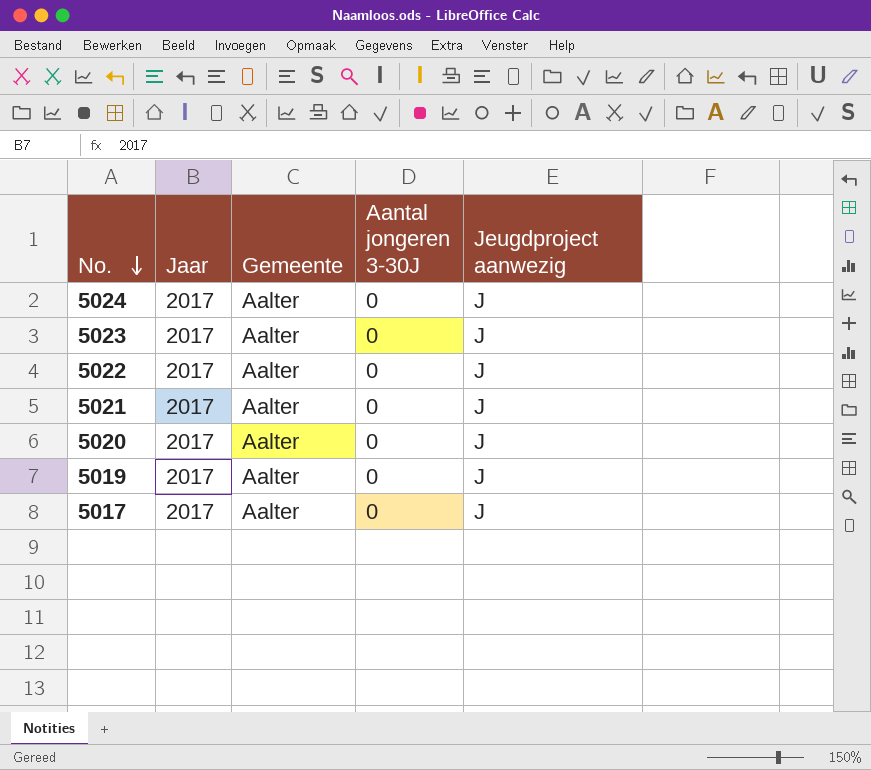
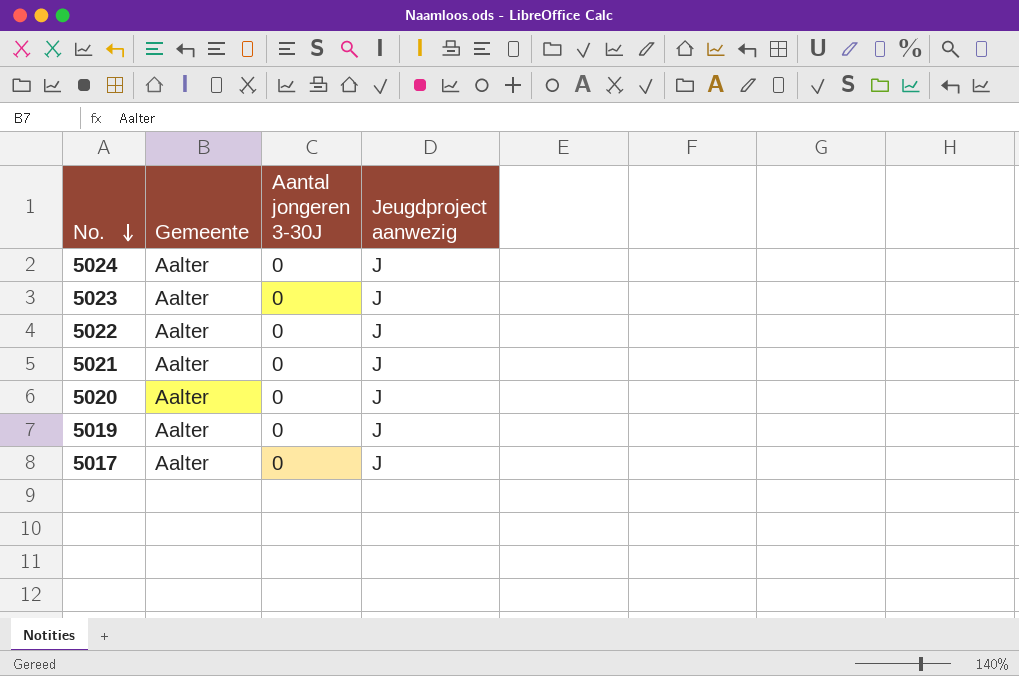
column Jaar | position: 2 -> none

